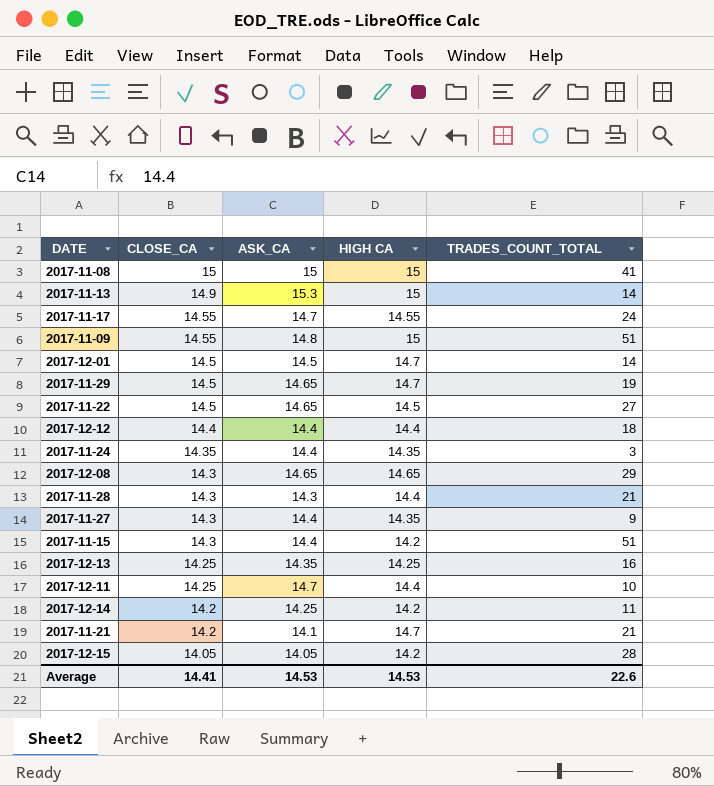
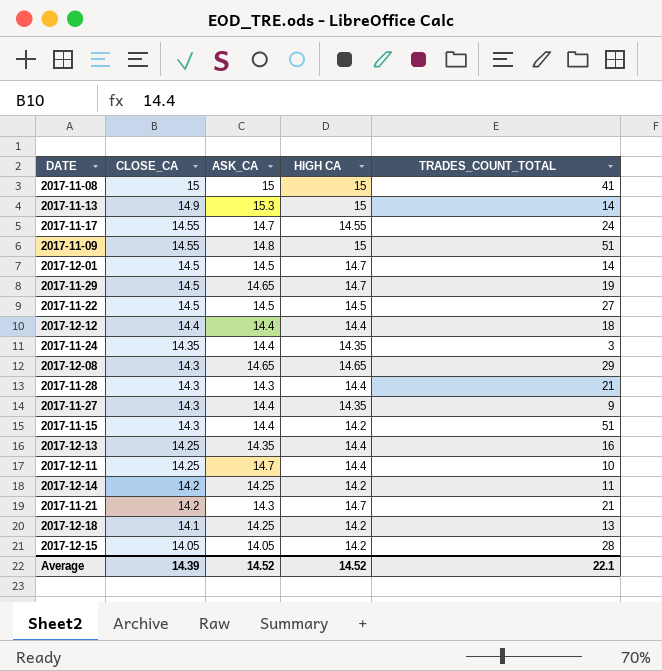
2017-11-22 | ASK_CA: 14.65 -> 14.5
2017-12-13 | HIGH CA: 14.25 -> 14.4
2017-11-21 | ASK_CA: 14.1 -> 14.3
row 2017-12-18: none -> 14.1 | 14.25 | 14.2 | 13
Average | CLOSE_CA: 14.41 -> 14.39
Average | ASK_CA: 14.53 -> 14.52
Average | HIGH CA: 14.53 -> 14.52
Average | TRADES_COUNT_TOTAL: 22.6 -> 22.1

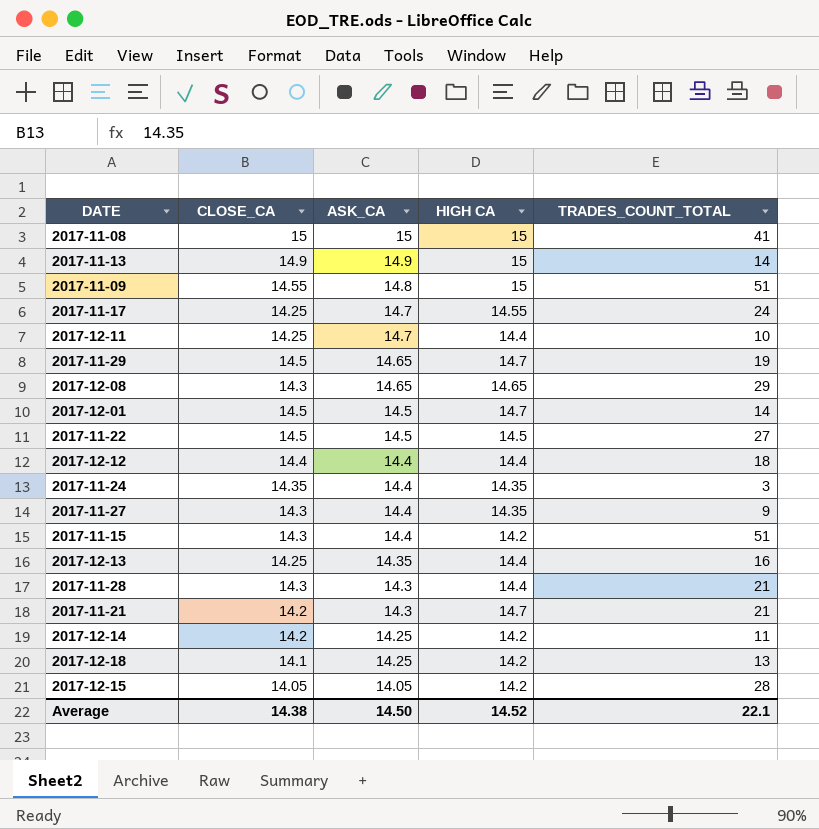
row order: CLOSE_CA descending -> ASK_CA descending
2017-11-13 | ASK_CA: 15.3 -> 14.9
2017-11-17 | CLOSE_CA: 14.55 -> 14.25
Average | CLOSE_CA: 14.39 -> 14.38
Average | ASK_CA: 14.52 -> 14.50

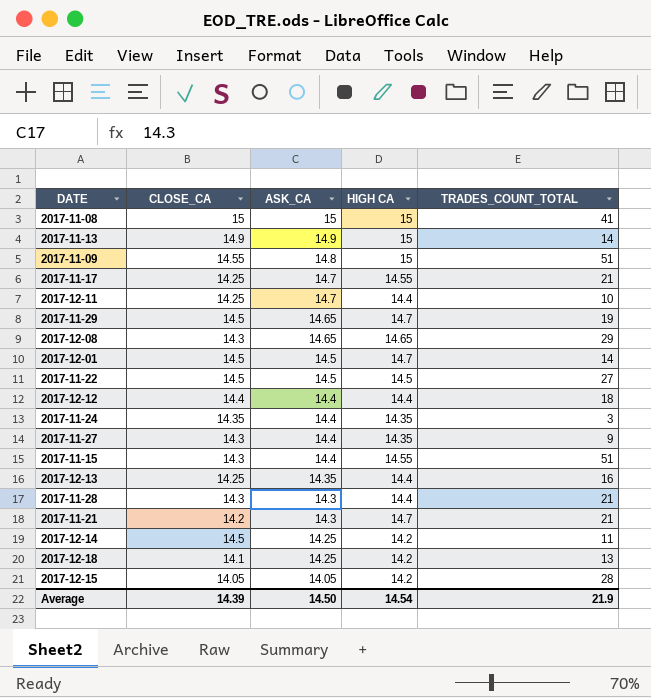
2017-11-17 | TRADES_COUNT_TOTAL: 24 -> 21
2017-11-15 | HIGH CA: 14.2 -> 14.55
2017-12-14 | CLOSE_CA: 14.2 -> 14.5
Average | CLOSE_CA: 14.38 -> 14.39
Average | HIGH CA: 14.52 -> 14.54
Average | TRADES_COUNT_TOTAL: 22.1 -> 21.9

